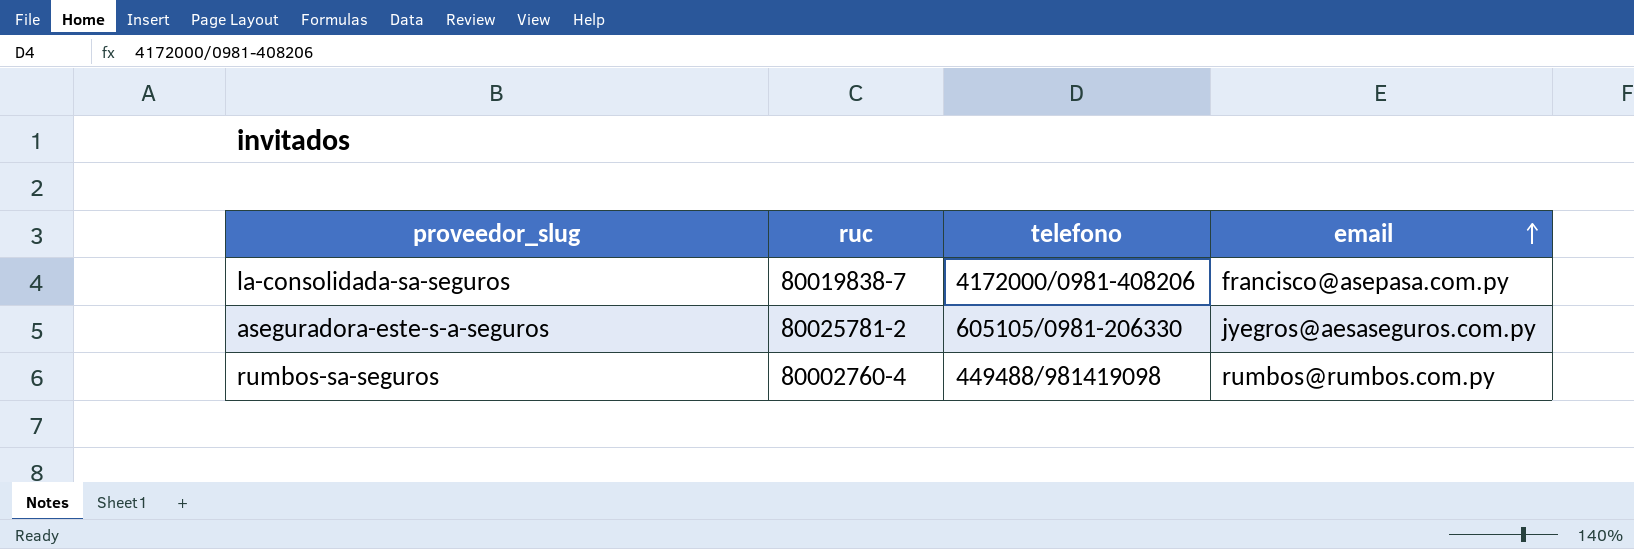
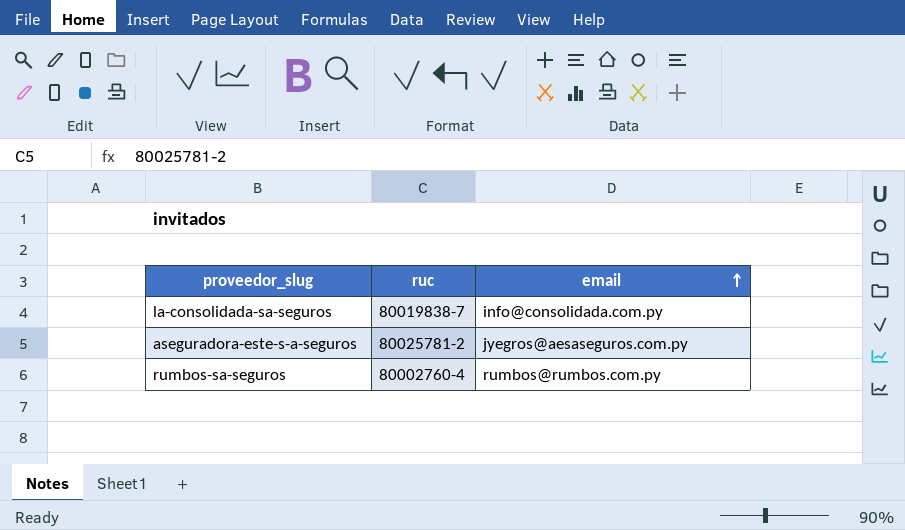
column telefono | position: 3 -> none
la-consolidada-sa-seguros | email: francisco@asepasa.com.py -> info@consolidada.com.py

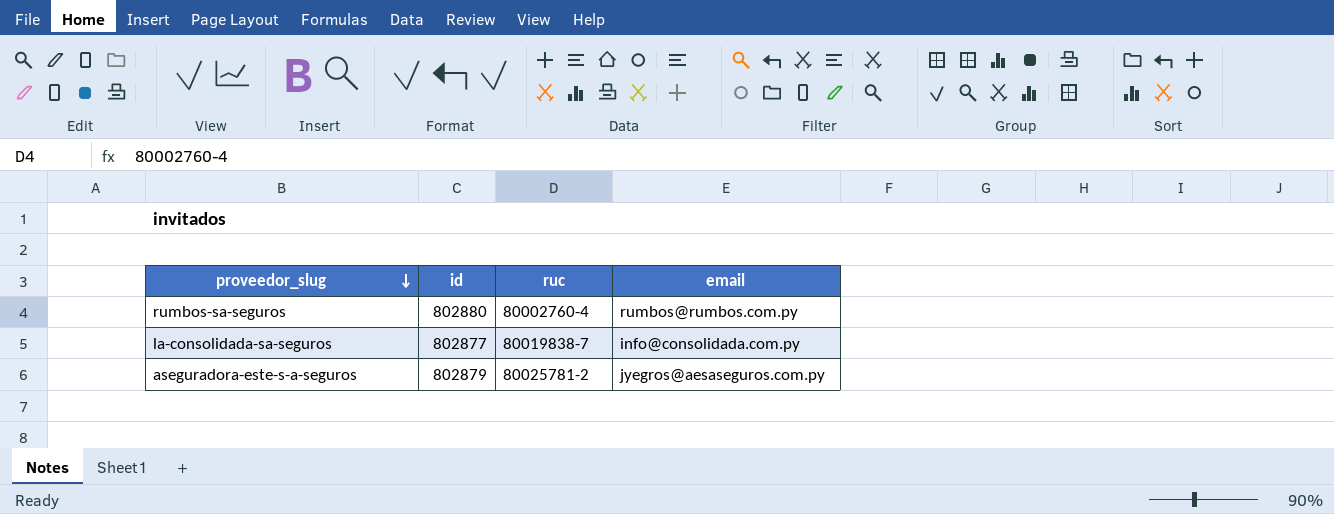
row order: email ascending -> proveedor_slug descending
column id | position: none -> 2

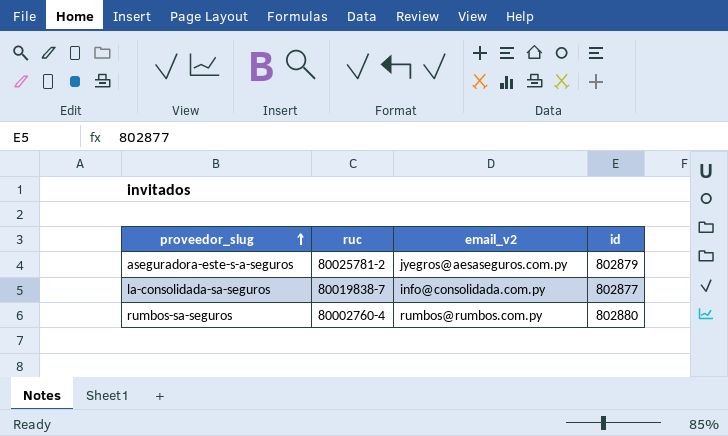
row order: proveedor_slug descending -> proveedor_slug ascending
column name: email -> email_v2
column id | position: 2 -> 4

